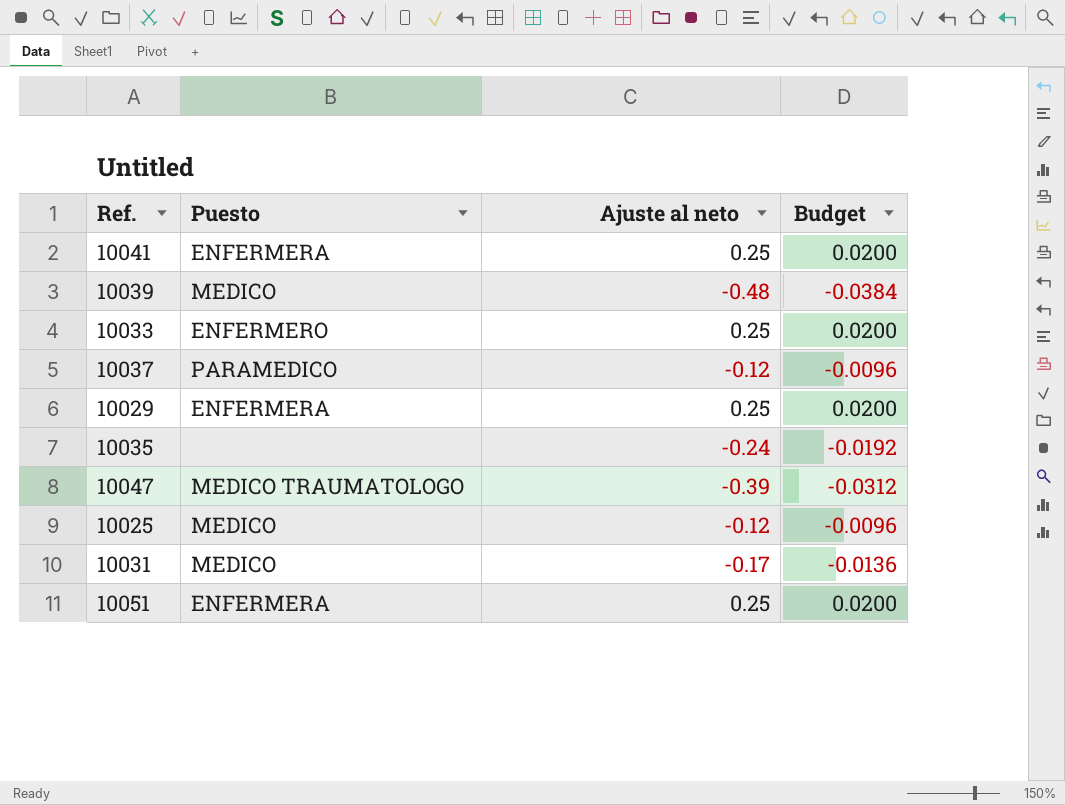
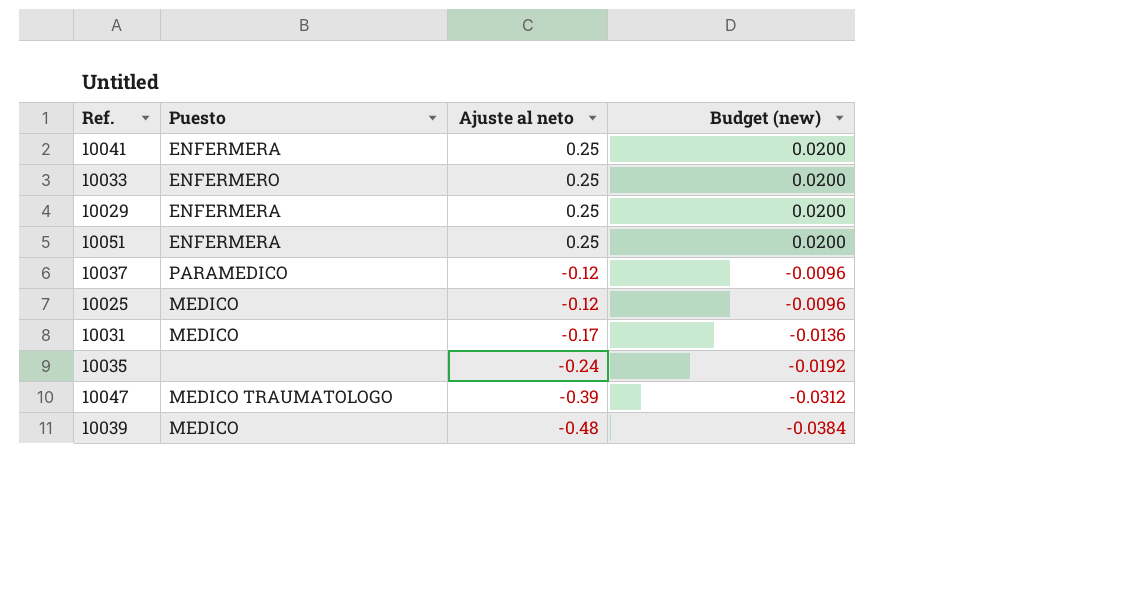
row order: none -> Ajuste al neto descending
column name: Budget -> Budget (new)

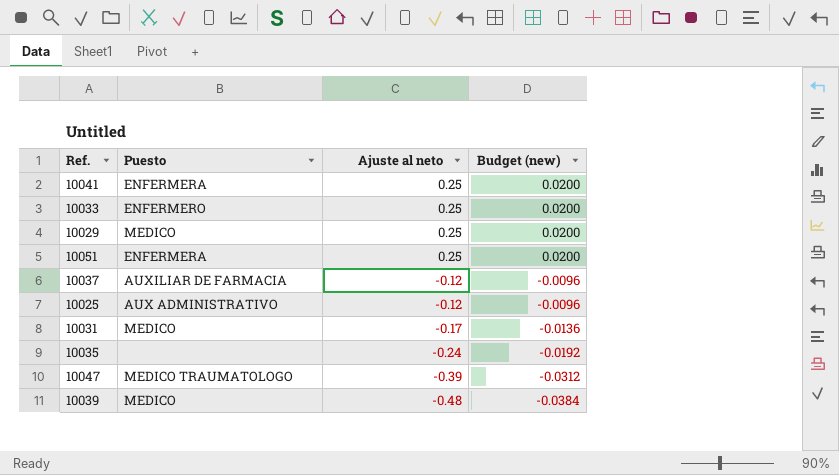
10029 | Puesto: ENFERMERA -> MEDICO
10037 | Puesto: PARAMEDICO -> AUXILIAR DE FARMACIA
10025 | Puesto: MEDICO -> AUX ADMINISTRATIVO

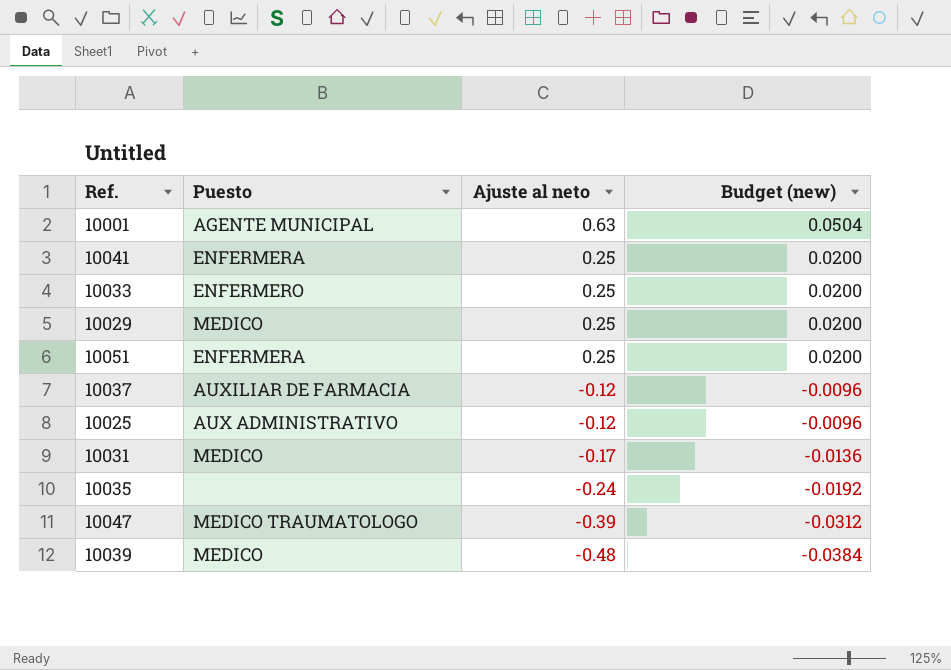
row 10001: none -> AGENTE MUNICIPAL | 0.63 | 0.0504

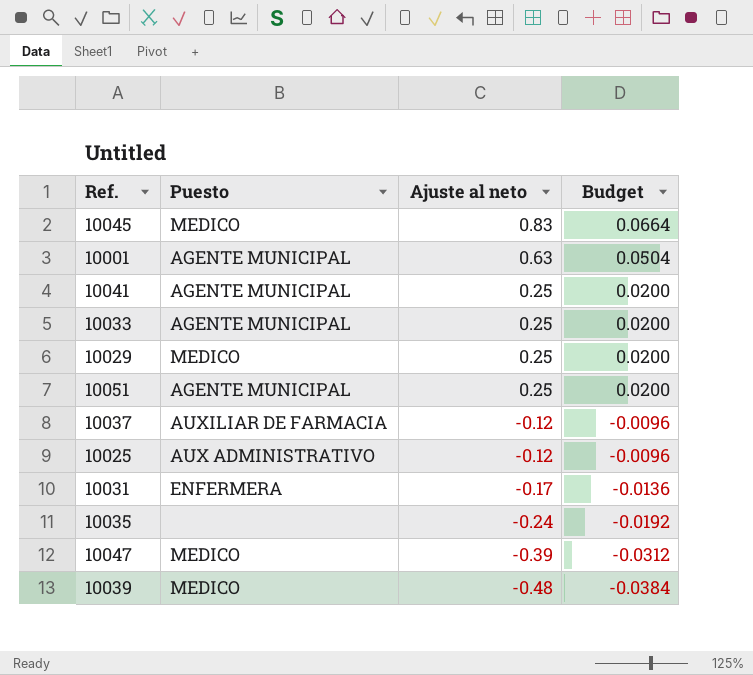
column name: Budget (new) -> Budget
row 10045: none -> MEDICO | 0.83 | 0.0664
10041 | Puesto: ENFERMERA -> AGENTE MUNICIPAL
10033 | Puesto: ENFERMERO -> AGENTE MUNICIPAL
10051 | Puesto: ENFERMERA -> AGENTE MUNICIPAL
10031 | Puesto: MEDICO -> ENFERMERA
10047 | Puesto: MEDICO TRAUMATOLOGO -> MEDICO

